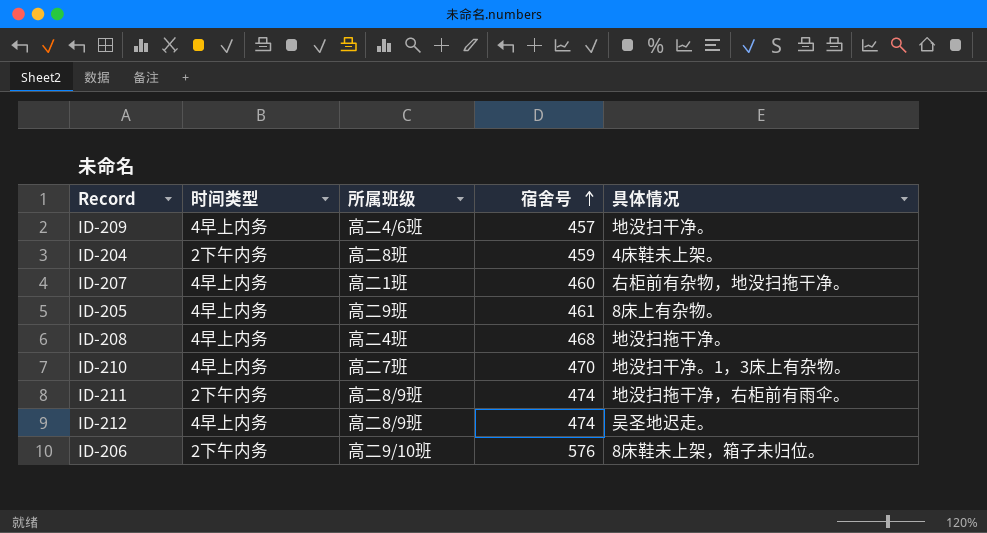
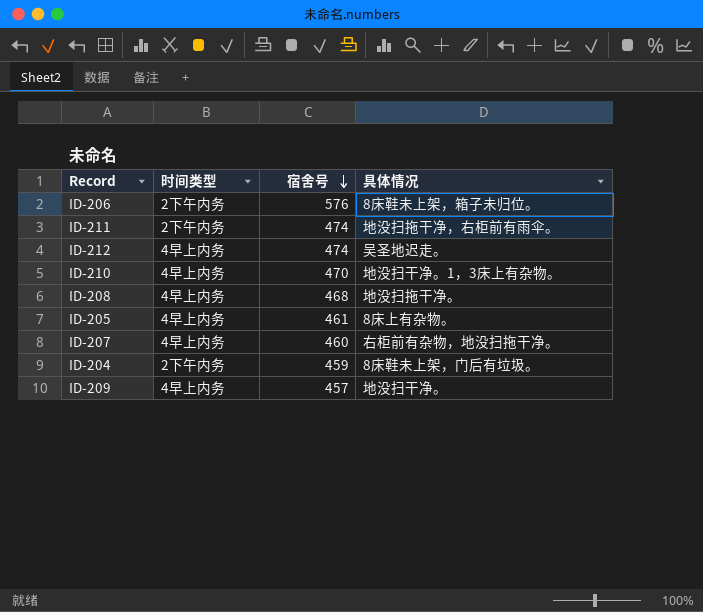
row order: 宿舍号 ascending -> 宿舍号 descending
column 所属班级 | position: 3 -> none
ID-204 | 具体情况: 4床鞋未上架。 -> 8床鞋未上架，门后有垃圾。

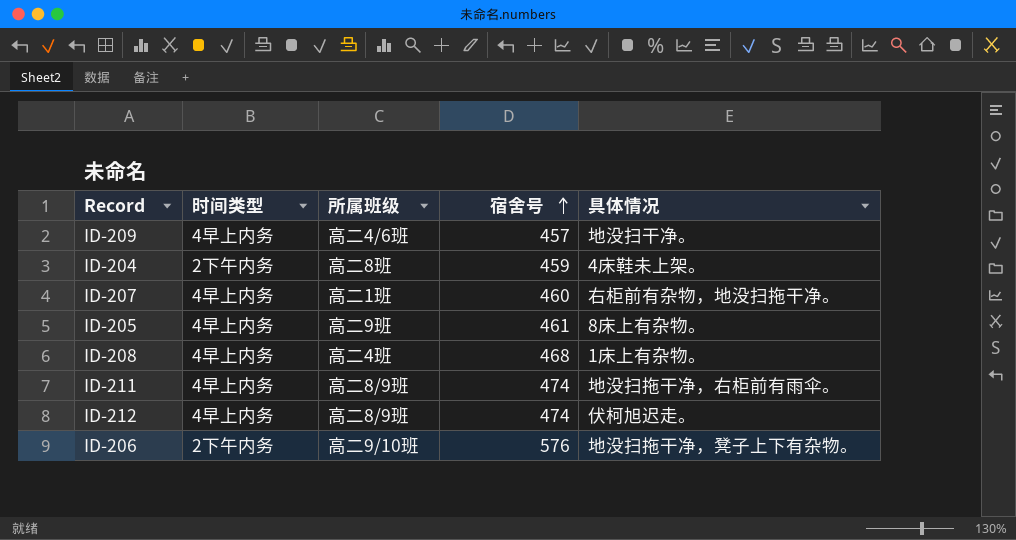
row order: 宿舍号 descending -> 宿舍号 ascending
column 所属班级 | position: none -> 3
row ID-210: 4早上内务 | 470 | 地没扫干净。1，3床上有杂物。 -> none
ID-204 | 具体情况: 8床鞋未上架，门后有垃圾。 -> 4床鞋未上架。
ID-208 | 具体情况: 地没扫拖干净。 -> 1床上有杂物。
ID-211 | 时间类型: 2下午内务 -> 4早上内务
ID-212 | 具体情况: 吴圣地迟走。 -> 伏柯旭迟走。
ID-206 | 具体情况: 8床鞋未上架，箱子未归位。 -> 地没扫拖干净，凳子上下有杂物。

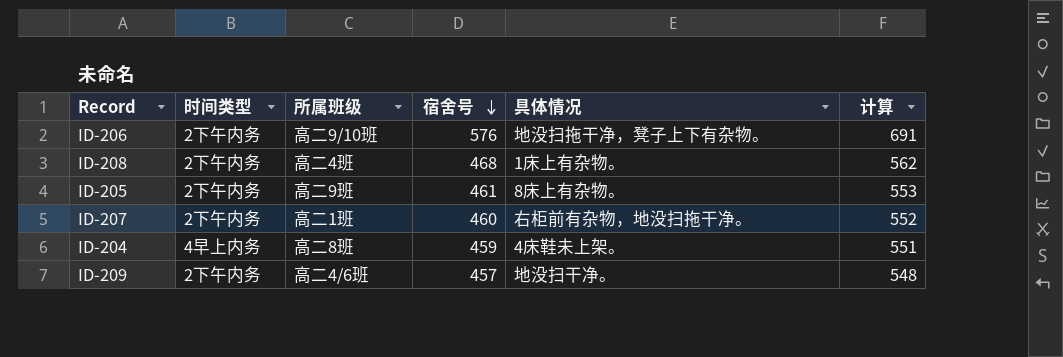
row order: 宿舍号 ascending -> 宿舍号 descending
column 计算 | formula: none -> [宿舍号] * 1.2
row ID-211: 4早上内务 | 高二8/9班 | 474 | 地没扫拖干净，右柜前有雨伞。 -> none
row ID-212: 4早上内务 | 高二8/9班 | 474 | 伏柯旭迟走。 -> none
ID-208 | 时间类型: 4早上内务 -> 2下午内务
ID-205 | 时间类型: 4早上内务 -> 2下午内务
ID-207 | 时间类型: 4早上内务 -> 2下午内务
ID-204 | 时间类型: 2下午内务 -> 4早上内务
ID-209 | 时间类型: 4早上内务 -> 2下午内务

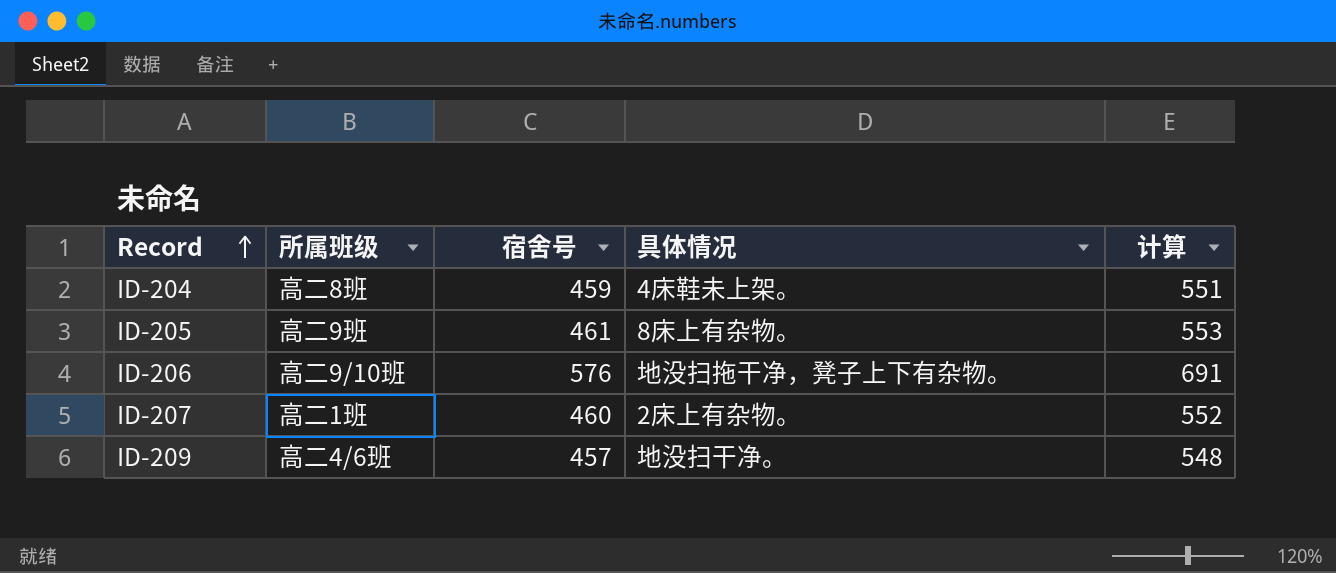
row order: 宿舍号 descending -> Record ascending
column 时间类型 | position: 2 -> none
row ID-208: 2下午内务 | 高二4班 | 468 | 1床上有杂物。 | 562 -> none
ID-207 | 具体情况: 右柜前有杂物，地没扫拖干净。 -> 2床上有杂物。

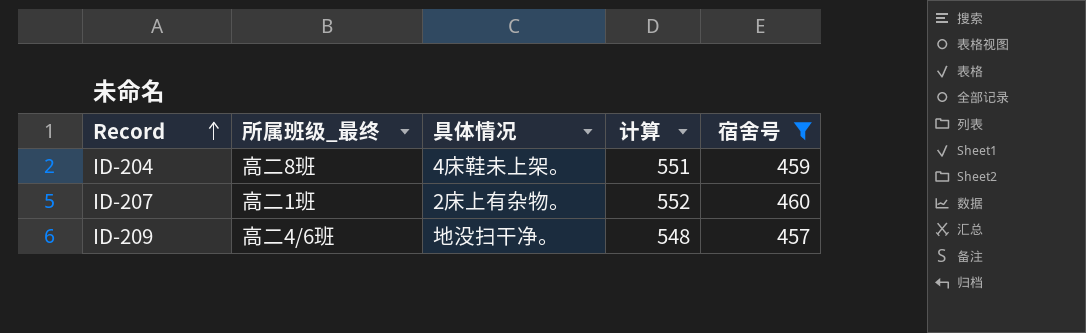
filter: none -> 宿舍号 <= 460
column name: 所属班级 -> 所属班级_最终
column 宿舍号 | position: 3 -> 5

